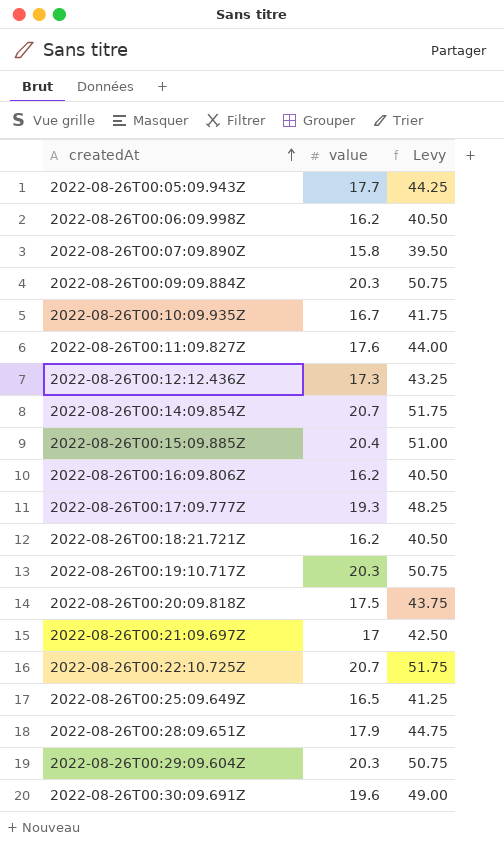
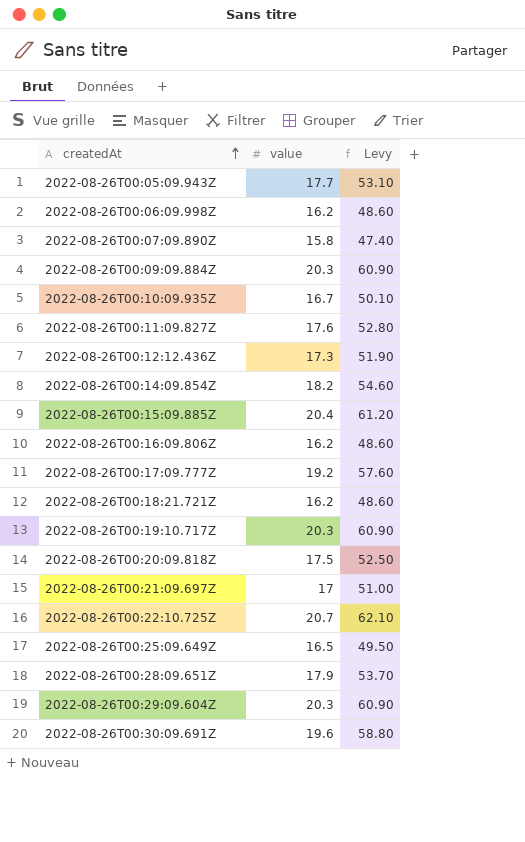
column Levy | formula: [value] * 2.5 -> [value] * 3
2022-08-26T00:14:09.854Z | value: 20.7 -> 18.2
2022-08-26T00:17:09.777Z | value: 19.3 -> 19.2

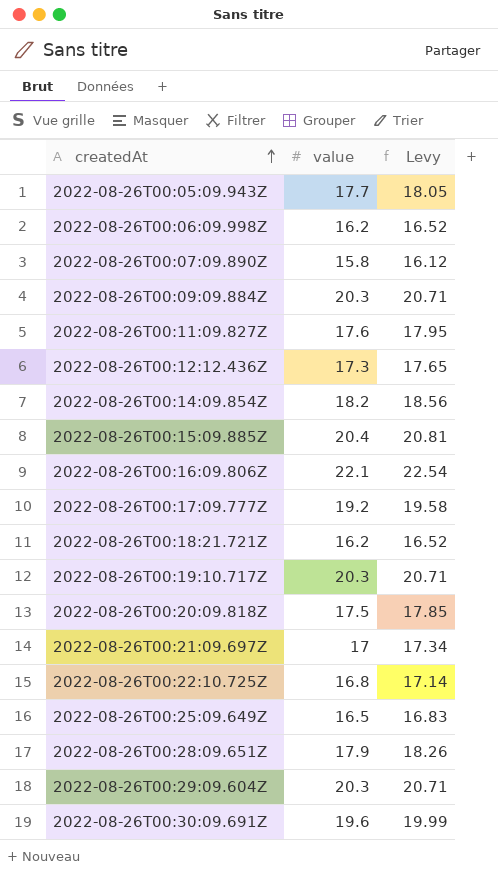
column Levy | formula: [value] * 3 -> [value] * 1.02
row 2022-08-26T00:10:09.935Z: 16.7 | 50.10 -> none
2022-08-26T00:16:09.806Z | value: 16.2 -> 22.1
2022-08-26T00:22:10.725Z | value: 20.7 -> 16.8

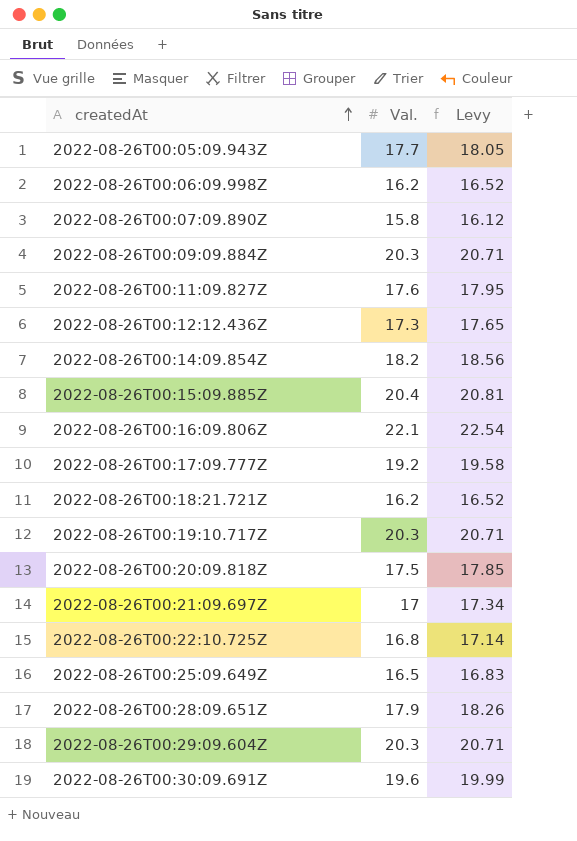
column name: value -> Val.

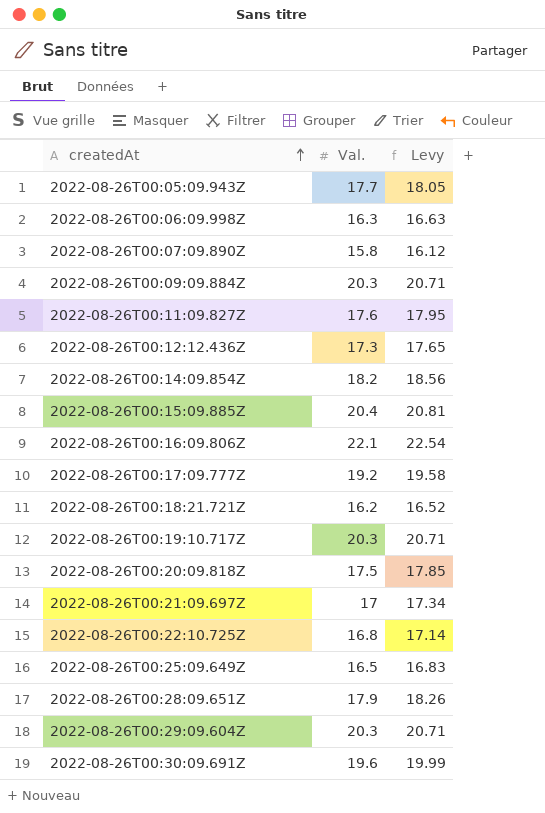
2022-08-26T00:06:09.998Z | Val.: 16.2 -> 16.3
2022-08-26T00:06:09.998Z | Levy: 16.52 -> 16.63

